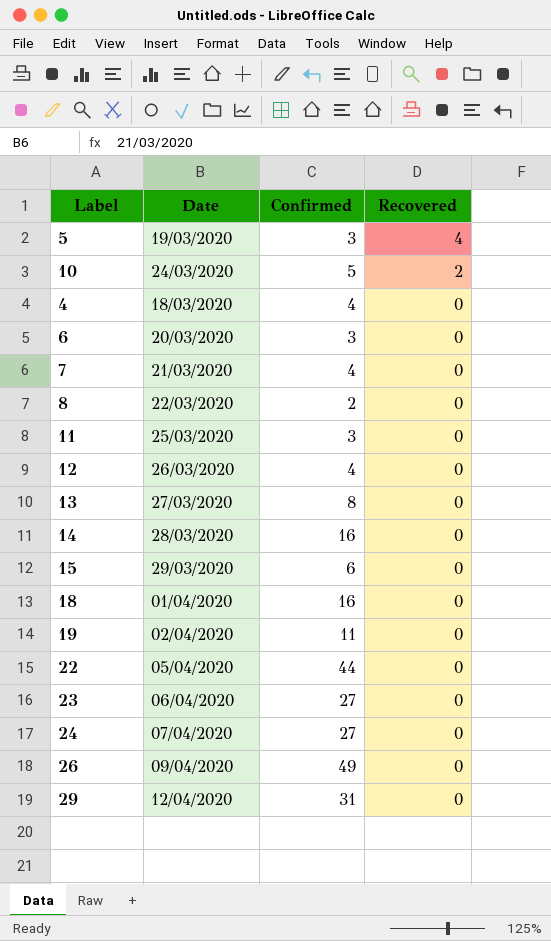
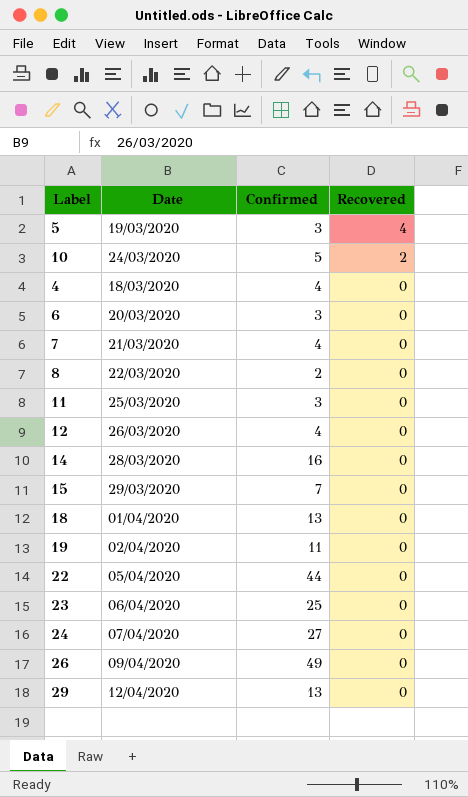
row 13: 27/03/2020 | 8 | 0 -> none
15 | Confirmed: 6 -> 7
18 | Confirmed: 16 -> 13
23 | Confirmed: 27 -> 25
29 | Confirmed: 31 -> 13

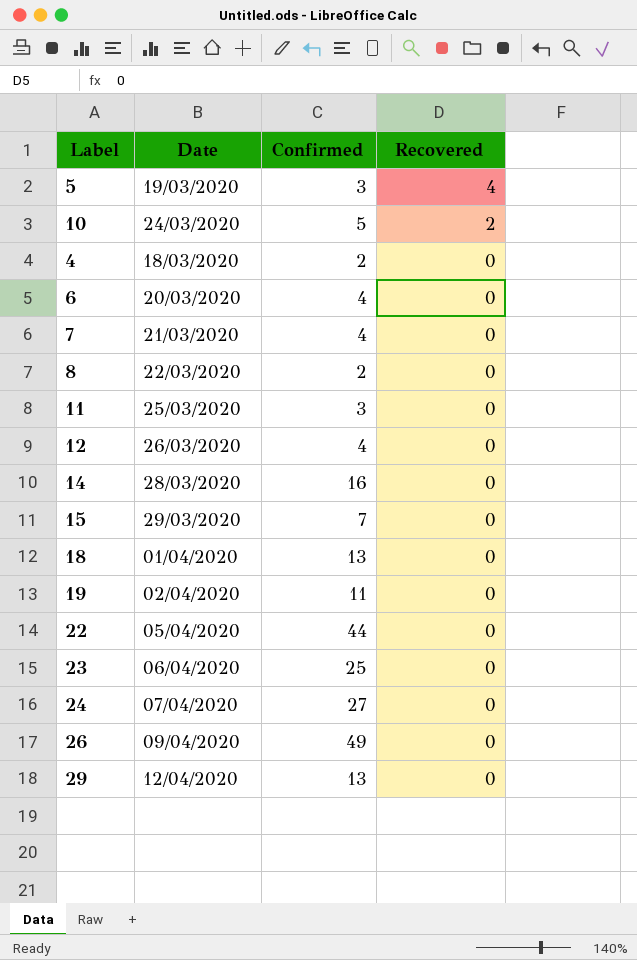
4 | Confirmed: 4 -> 2
6 | Confirmed: 3 -> 4

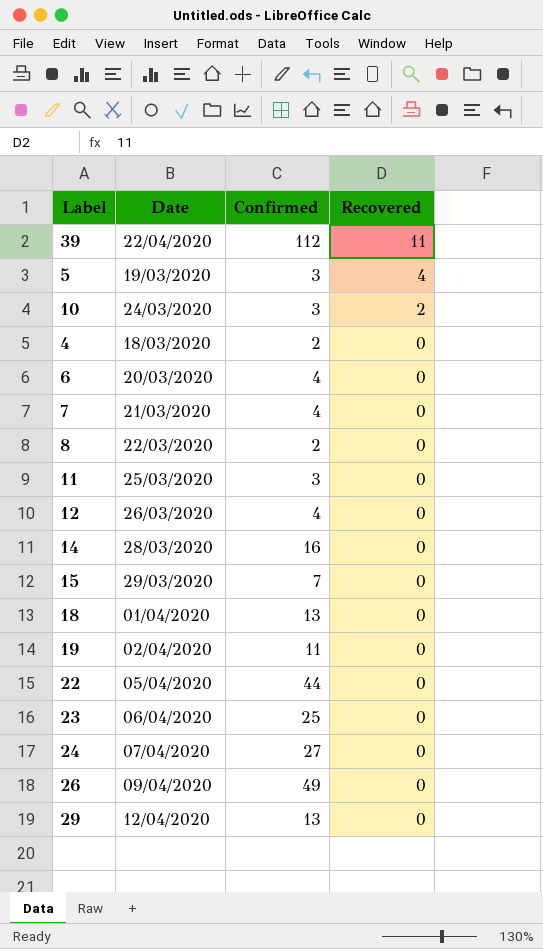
row 39: none -> 22/04/2020 | 112 | 11
10 | Confirmed: 5 -> 3

